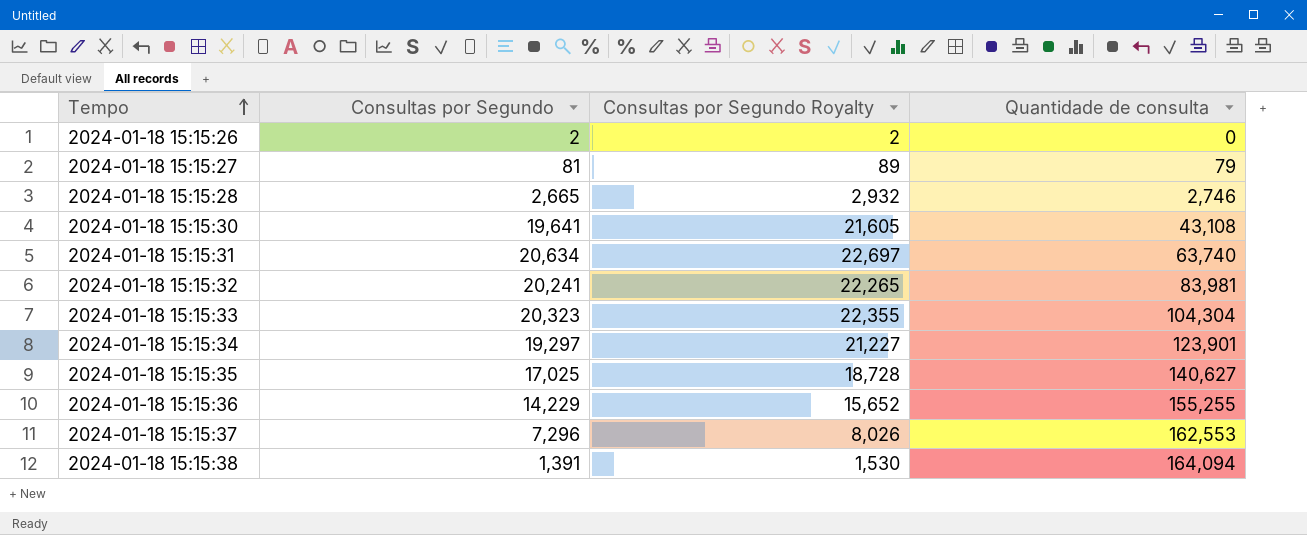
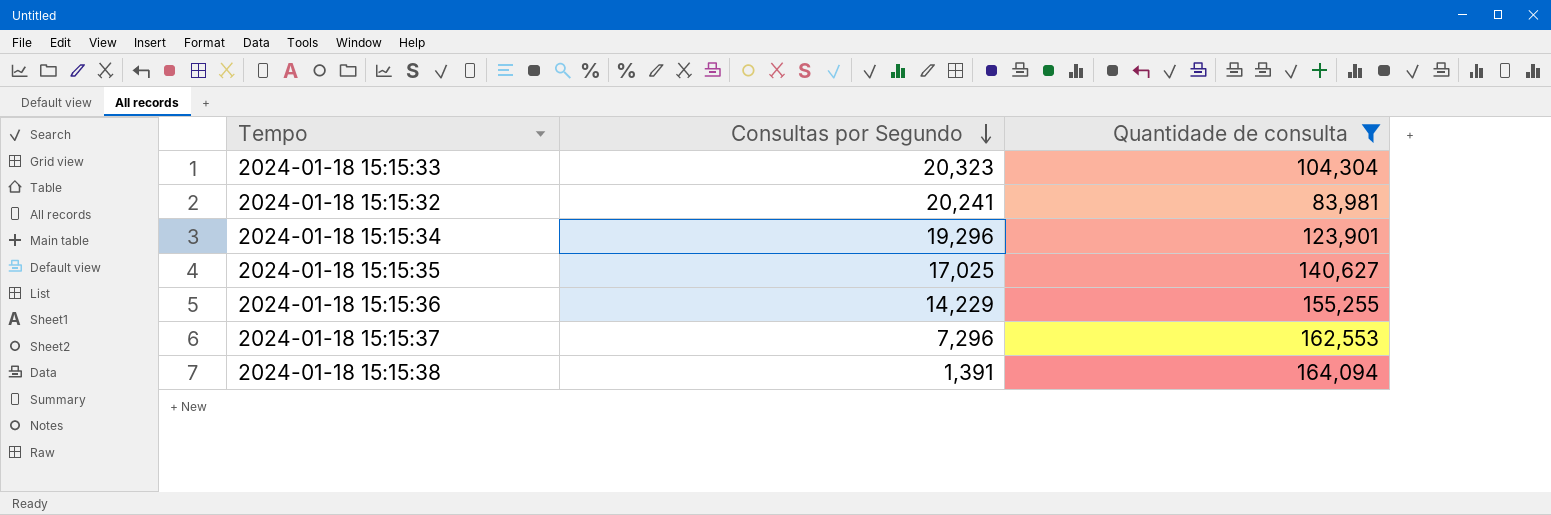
filter: none -> Quantidade de consulta >= 83,981
row order: Tempo ascending -> Consultas por Segundo descending
column Consultas por Segundo Royalty | formula: [Consultas por Segundo] * 1.1 -> none
2024-01-18 15:15:34 | Consultas por Segundo: 19,297 -> 19,296

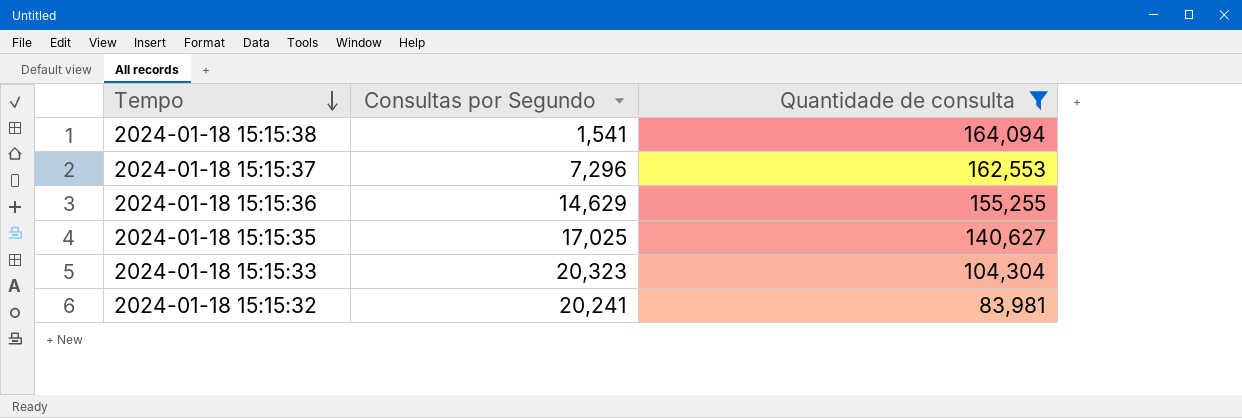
row order: Consultas por Segundo descending -> Tempo descending
row 2024-01-18 15:15:34: 19,296 | 123,901 -> none
2024-01-18 15:15:38 | Consultas por Segundo: 1,391 -> 1,541
2024-01-18 15:15:36 | Consultas por Segundo: 14,229 -> 14,629

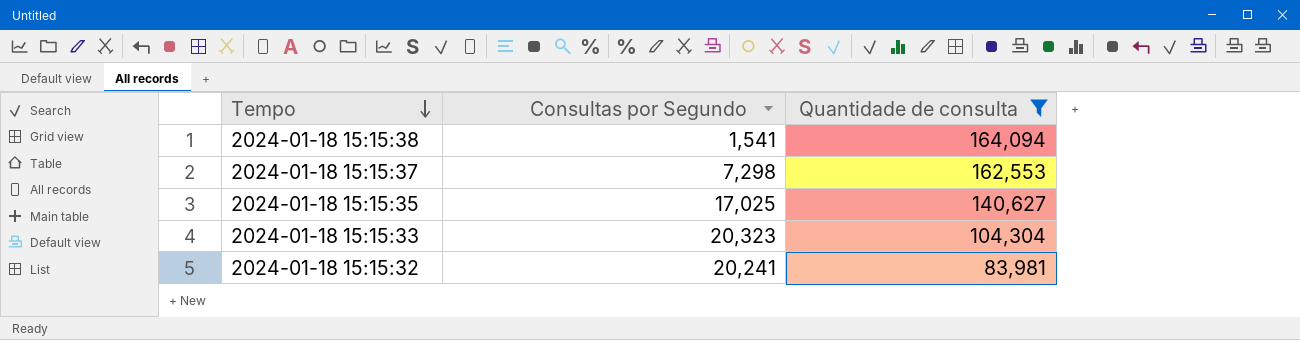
row 2024-01-18 15:15:36: 14,629 | 155,255 -> none
2024-01-18 15:15:37 | Consultas por Segundo: 7,296 -> 7,298

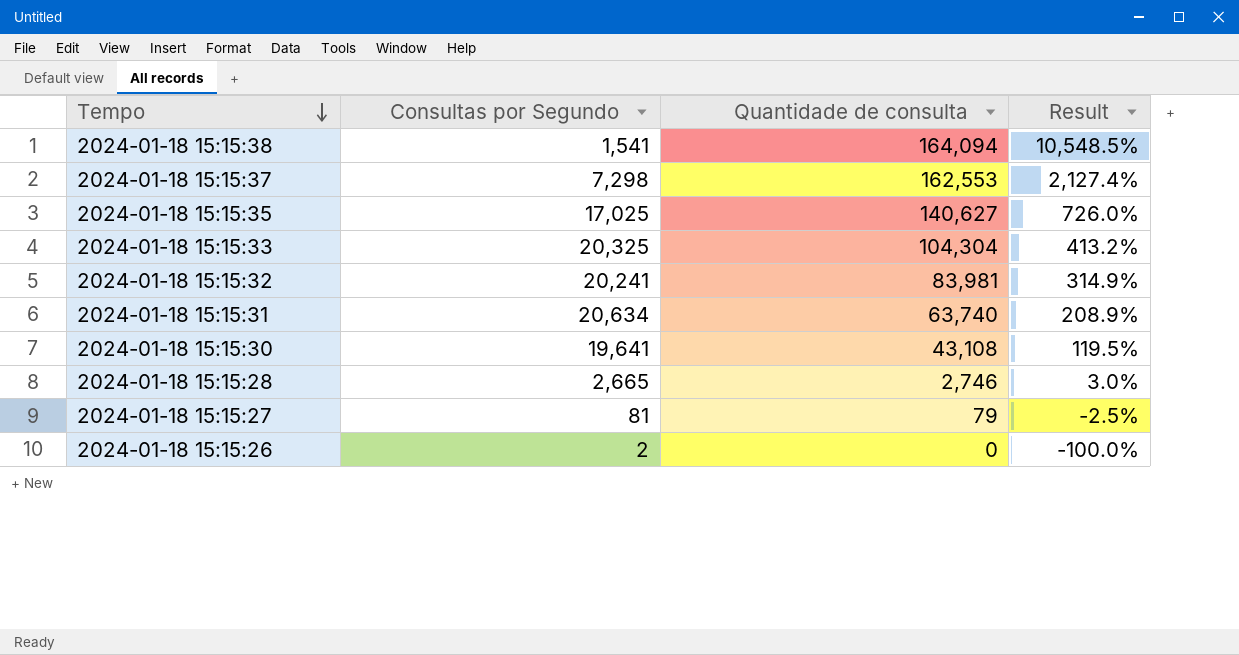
filter: Quantidade de consulta >= 83,981 -> none
column Result | formula: none -> ([Quantidade de consulta] - [Consultas por Segundo]) / [Consultas por Segundo]
2024-01-18 15:15:33 | Consultas por Segundo: 20,323 -> 20,325

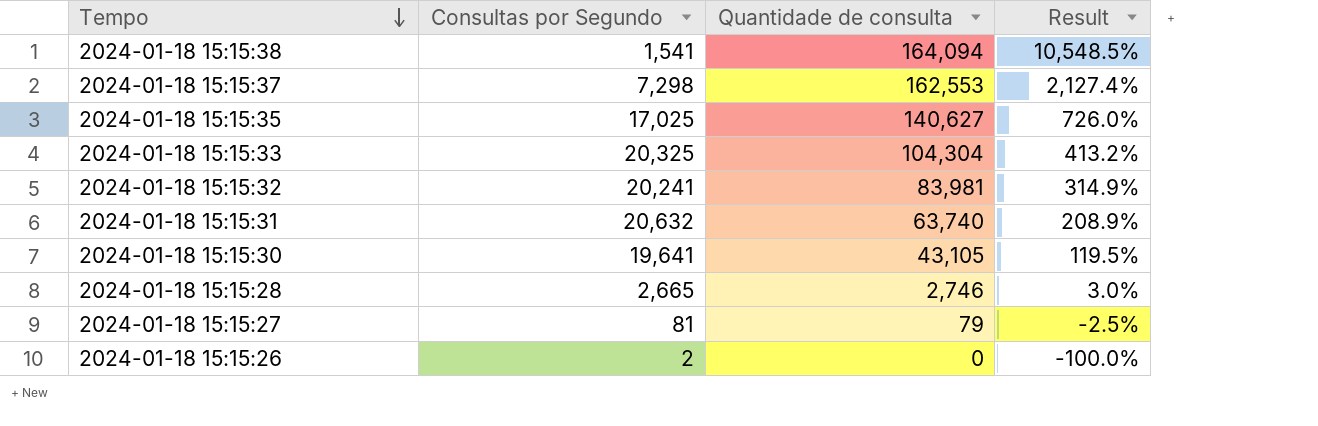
2024-01-18 15:15:31 | Consultas por Segundo: 20,634 -> 20,632
2024-01-18 15:15:30 | Quantidade de consulta: 43,108 -> 43,105

